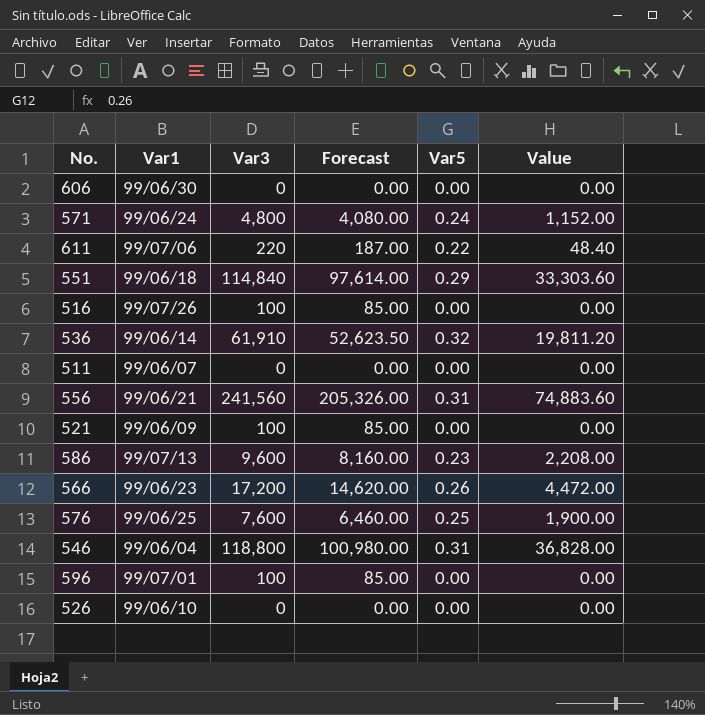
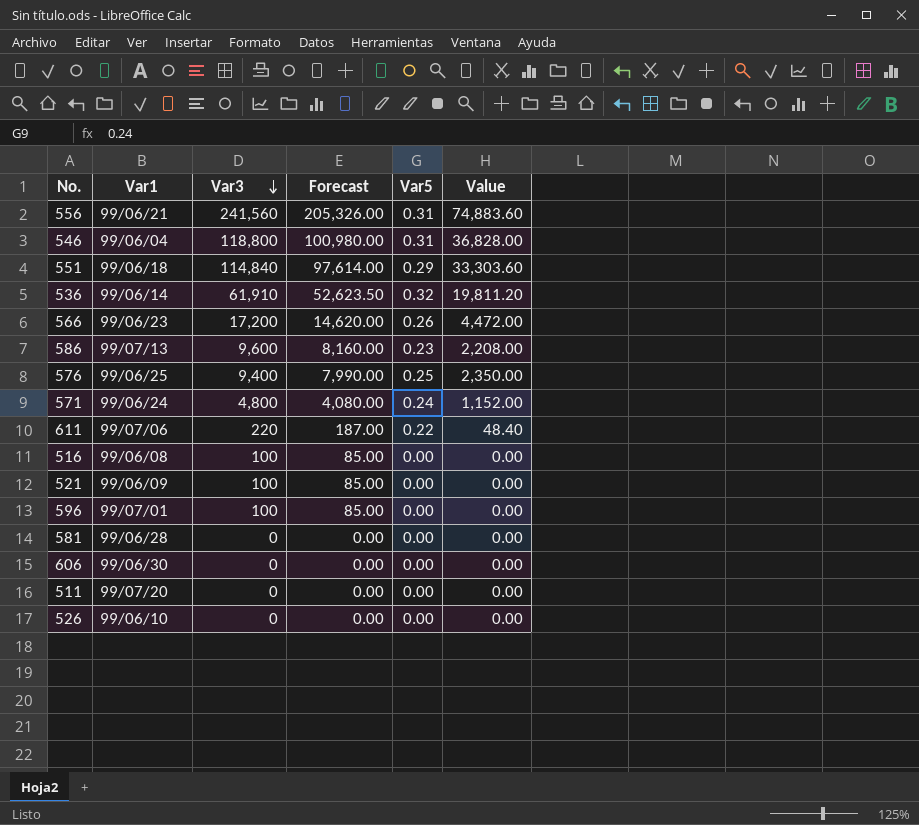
row order: none -> Var3 descending
576 | Var3: 7,600 -> 9,400
576 | Forecast: 6,460.00 -> 7,990.00
576 | Value: 1,900.00 -> 2,350.00
516 | Var1: 99/07/26 -> 99/06/08
row 581: none -> 99/06/28 | 0 | 0.00 | 0.00 | 0.00
511 | Var1: 99/06/07 -> 99/07/20

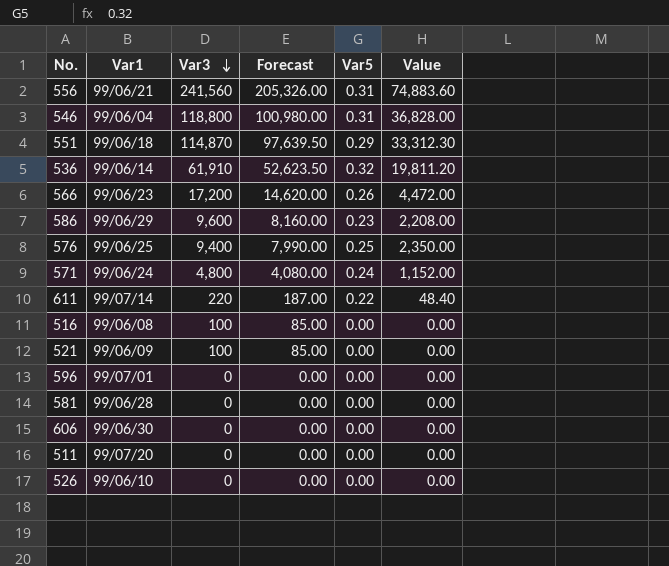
551 | Var3: 114,840 -> 114,870
551 | Forecast: 97,614.00 -> 97,639.50
551 | Value: 33,303.60 -> 33,312.30
586 | Var1: 99/07/13 -> 99/06/29
611 | Var1: 99/07/06 -> 99/07/14
596 | Var3: 100 -> 0
596 | Forecast: 85.00 -> 0.00

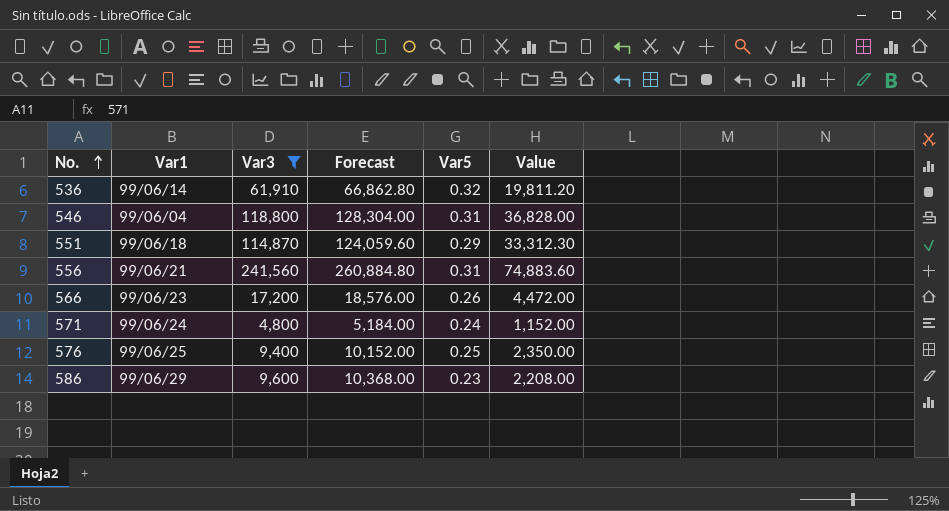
filter: none -> Var3 >= 4,800
row order: Var3 descending -> No. ascending
column Forecast | formula: [Var3] * 0.85 -> [Var3] * 1.08

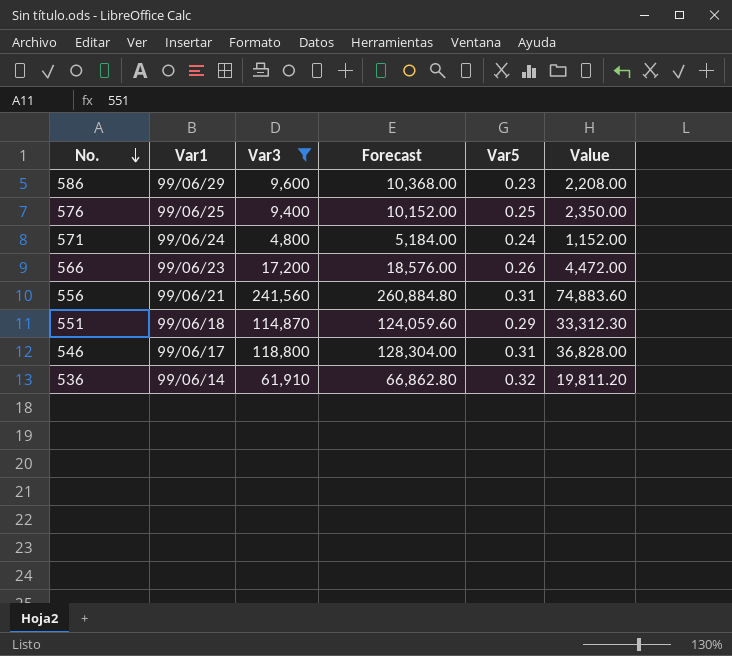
row order: No. ascending -> No. descending
546 | Var1: 99/06/04 -> 99/06/17

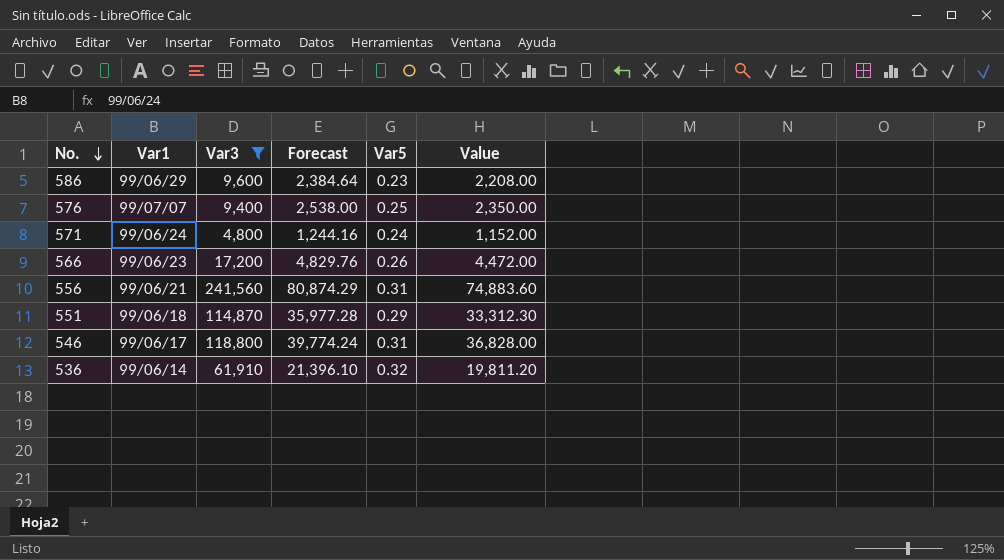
column Forecast | formula: [Var3] * 1.08 -> [Value] * 1.08
576 | Var1: 99/06/25 -> 99/07/07

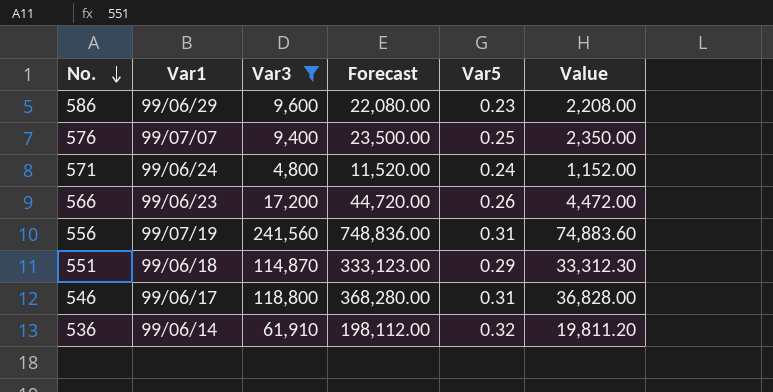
column Forecast | formula: [Value] * 1.08 -> [Value] * 10
556 | Var1: 99/06/21 -> 99/07/19

